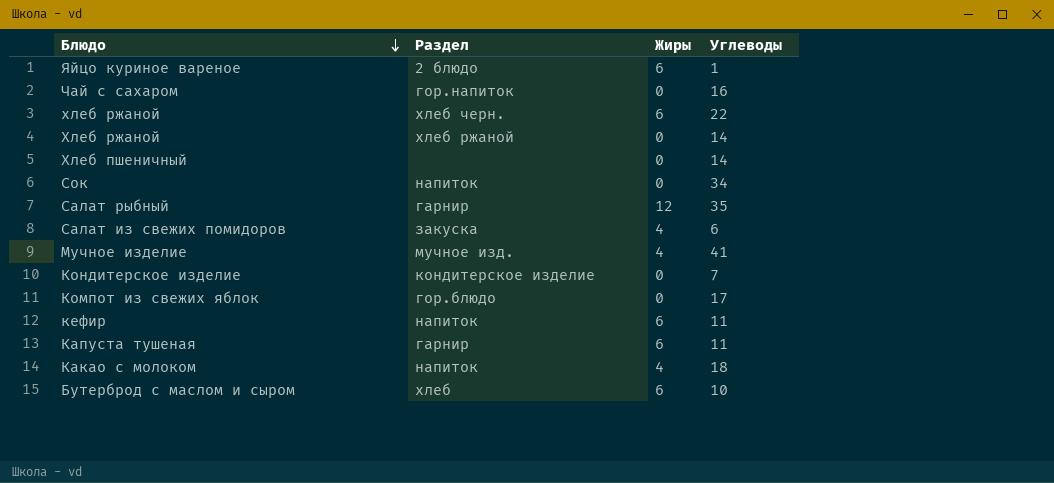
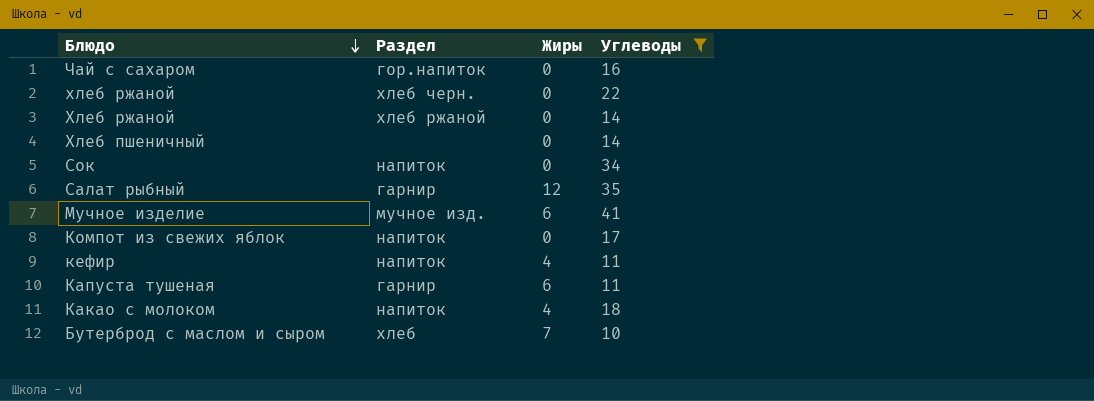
filter: none -> Углеводы >= 10
хлеб ржаной | Жиры: 6 -> 0
Мучное изделие | Жиры: 4 -> 6
Компот из свежих яблок | Раздел: гор.блюдо -> напиток
кефир | Жиры: 6 -> 4
Бутерброд с маслом и сыром | Жиры: 6 -> 7

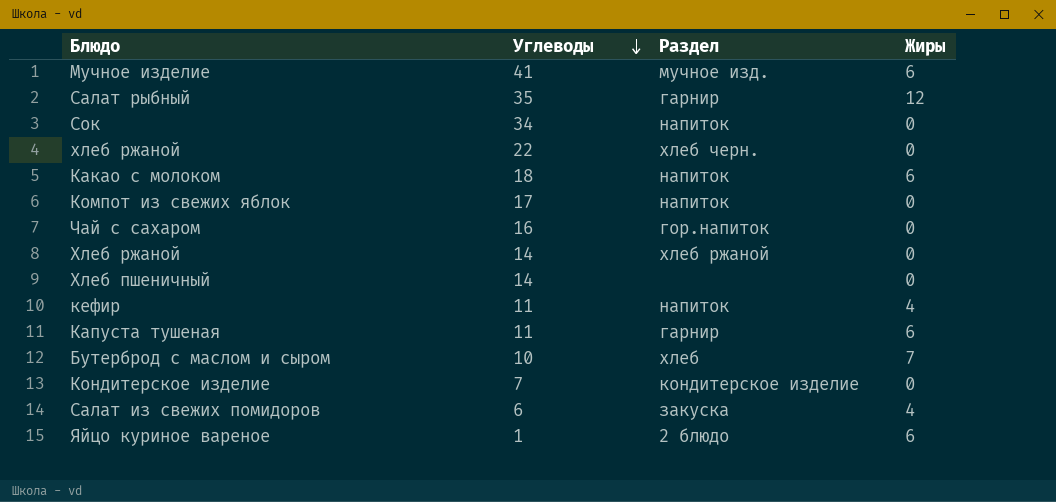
filter: Углеводы >= 10 -> none
row order: Блюдо descending -> Углеводы descending
column Углеводы | position: 4 -> 2
Какао с молоком | Жиры: 4 -> 6

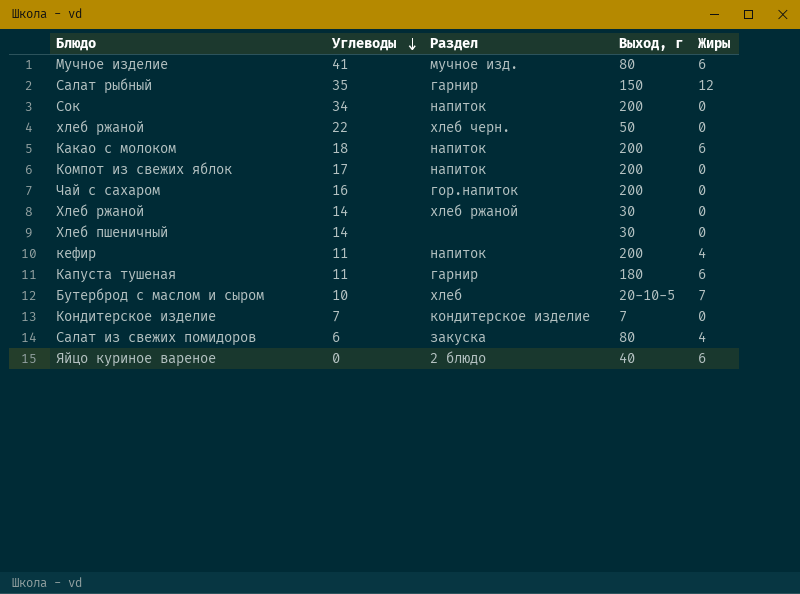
column Выход, г | position: none -> 4
Яйцо куриное вареное | Углеводы: 1 -> 0

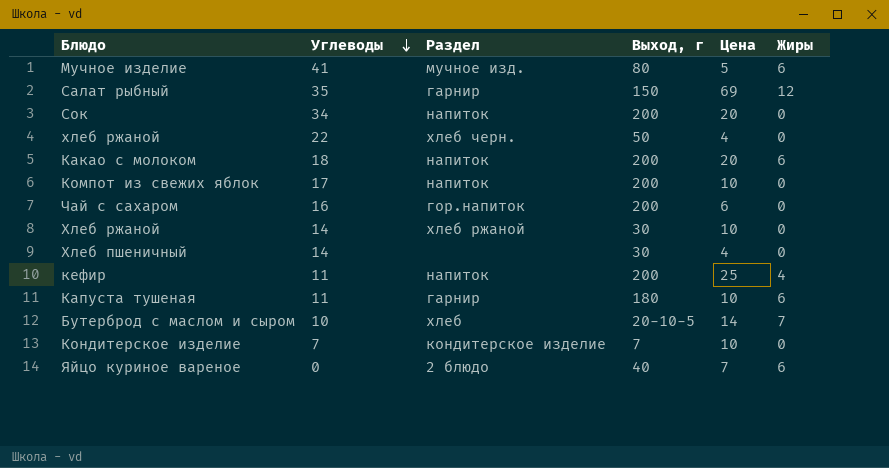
column Цена | position: none -> 5
row Салат из свежих помидоров: 6 | закуска | 80 | 4 -> none

